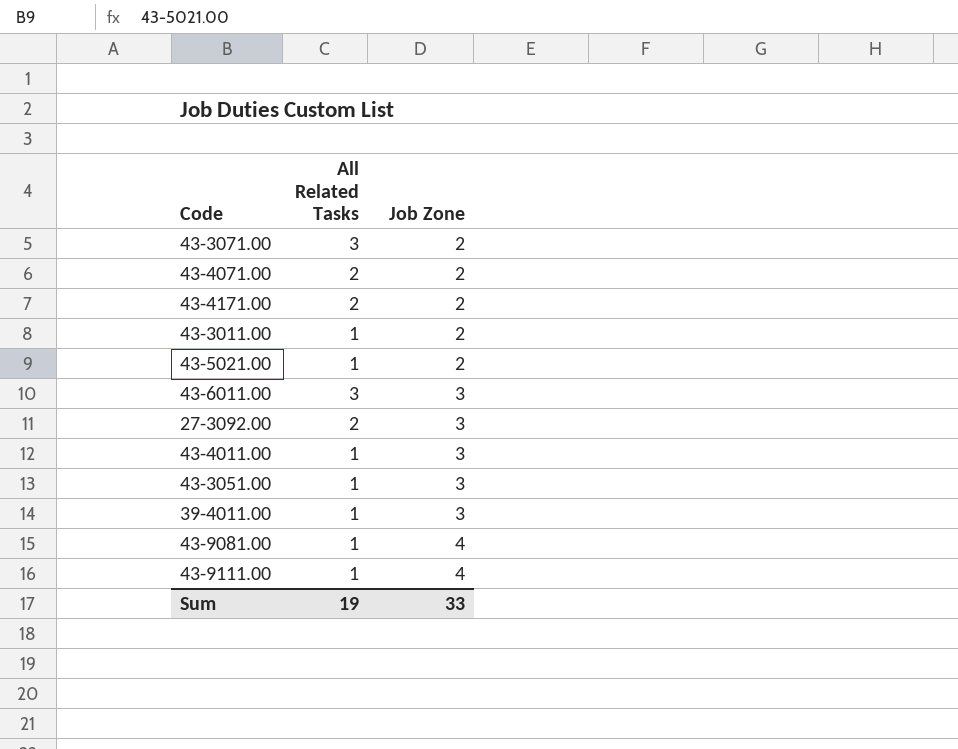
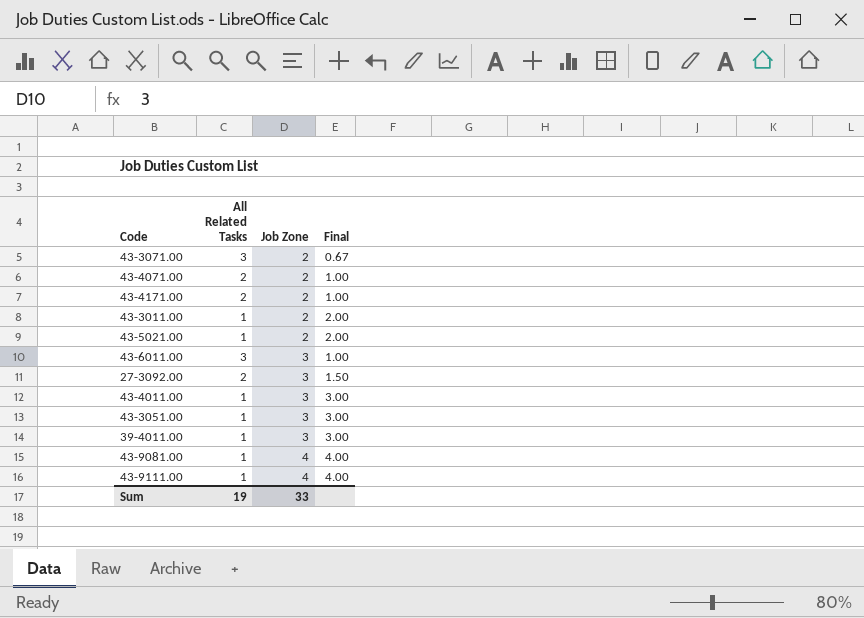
column Final | formula: none -> [Job Zone] / [All Related Tasks]

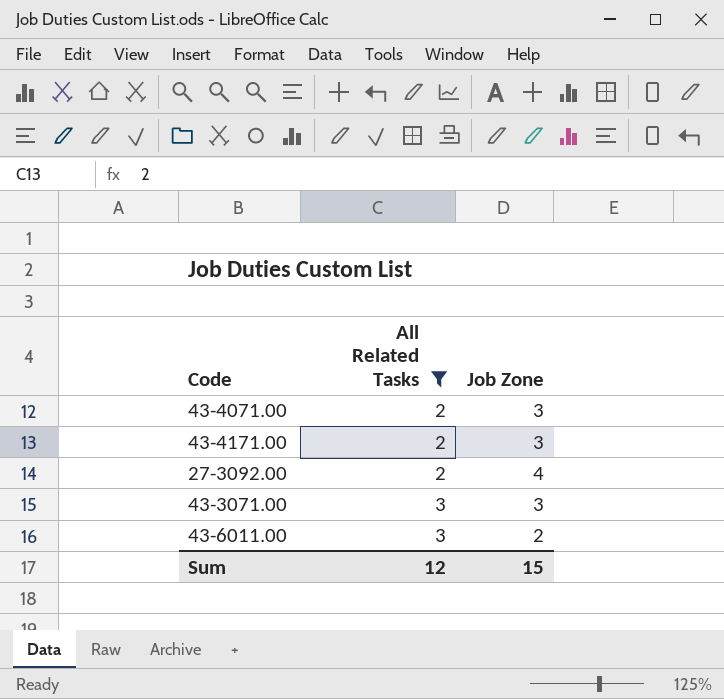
filter: none -> All Related Tasks != 1
row order: Job Zone ascending -> All Related Tasks ascending
column Final | formula: [Job Zone] / [All Related Tasks] -> none
43-4071.00 | Job Zone: 2 -> 3
43-4171.00 | Job Zone: 2 -> 3
27-3092.00 | Job Zone: 3 -> 4
43-3071.00 | Job Zone: 2 -> 3
43-6011.00 | Job Zone: 3 -> 2
Sum | All Related Tasks: 19 -> 12
Sum | Job Zone: 33 -> 15

